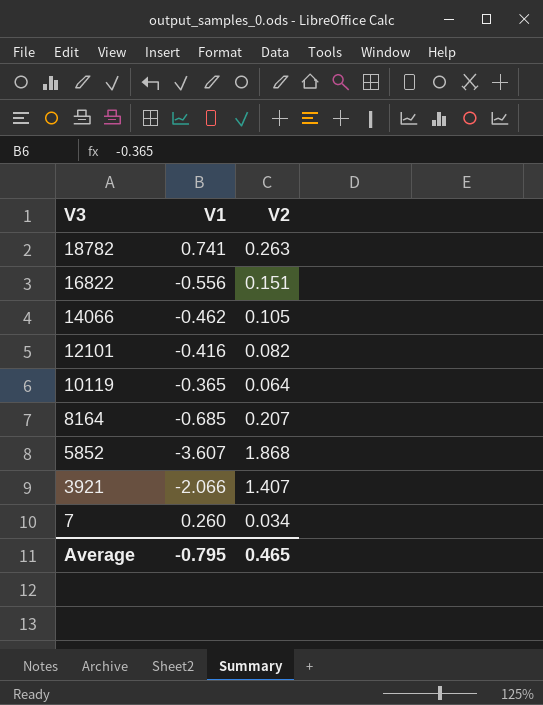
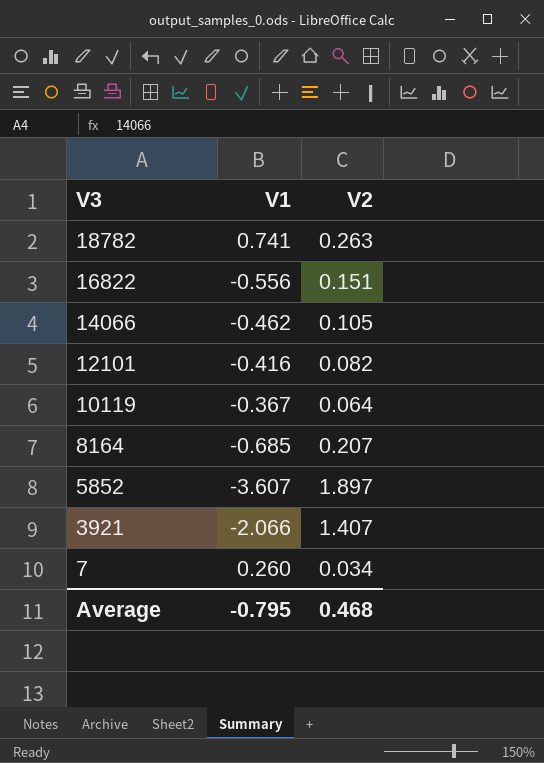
10119 | V1: -0.365 -> -0.367
5852 | V2: 1.868 -> 1.897
Average | V2: 0.465 -> 0.468

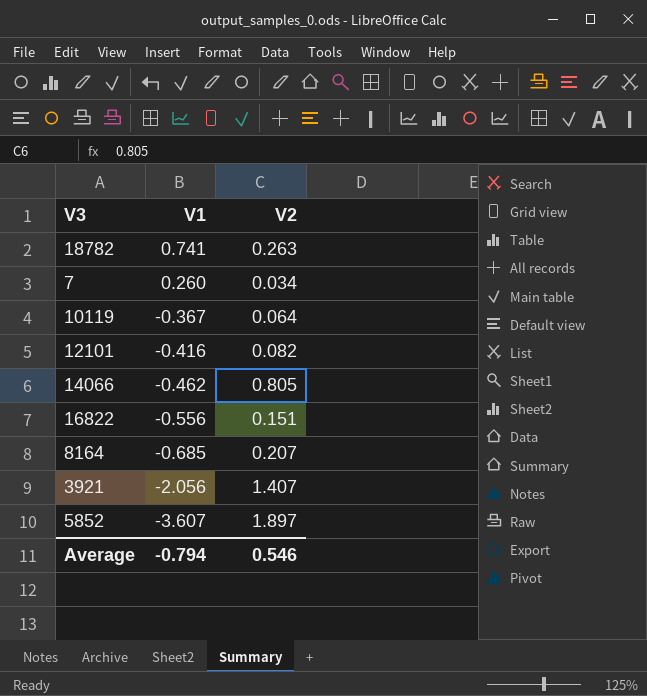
row order: V3 descending -> V1 descending
14066 | V2: 0.105 -> 0.805
3921 | V1: -2.066 -> -2.056
Average | V1: -0.795 -> -0.794
Average | V2: 0.468 -> 0.546

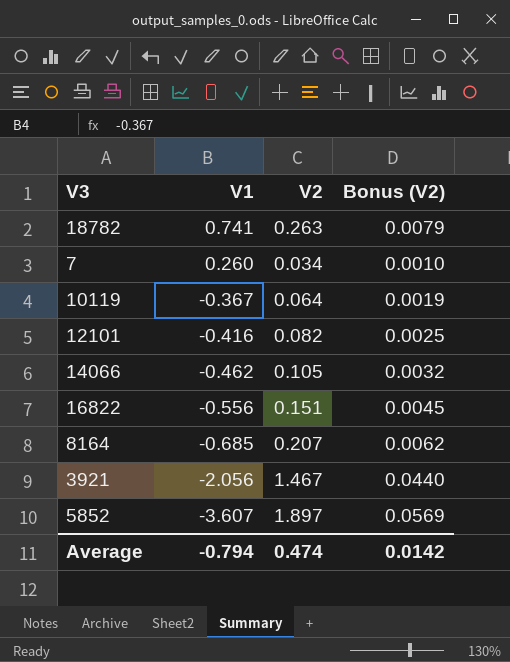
column Bonus (V2) | formula: none -> [V2] * 0.03
14066 | V2: 0.805 -> 0.105
3921 | V2: 1.407 -> 1.467
Average | V2: 0.546 -> 0.474

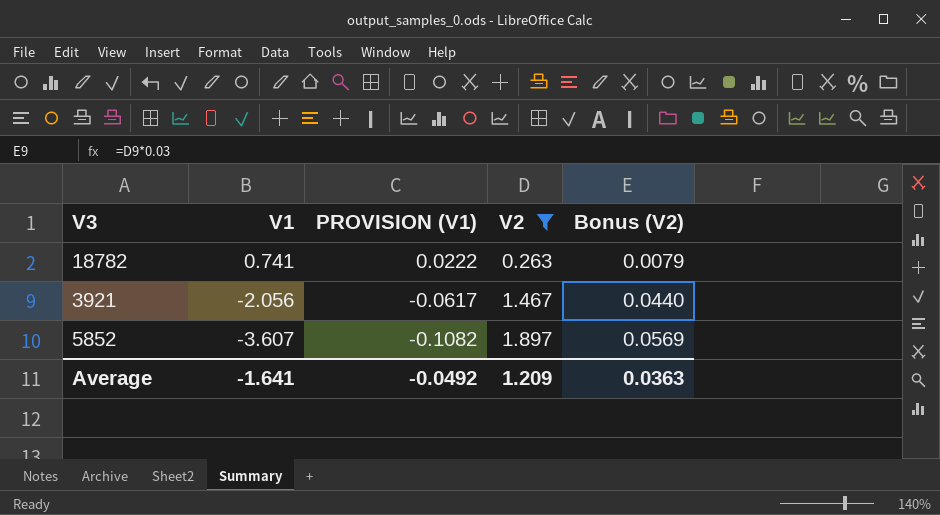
filter: none -> V2 >= 0.263
column PROVISION (V1) | formula: none -> [V1] * 0.03
Average | V1: -0.794 -> -1.641
Average | V2: 0.474 -> 1.209
Average | Bonus (V2): 0.0142 -> 0.0363

